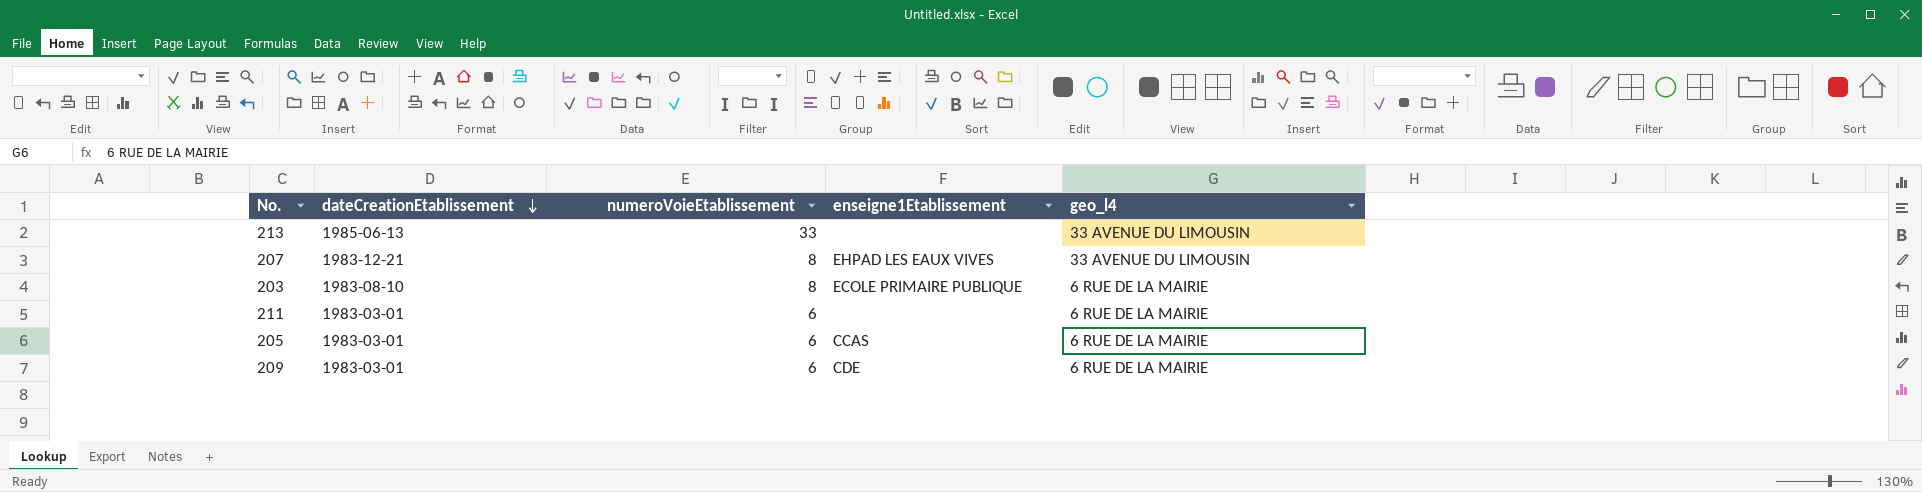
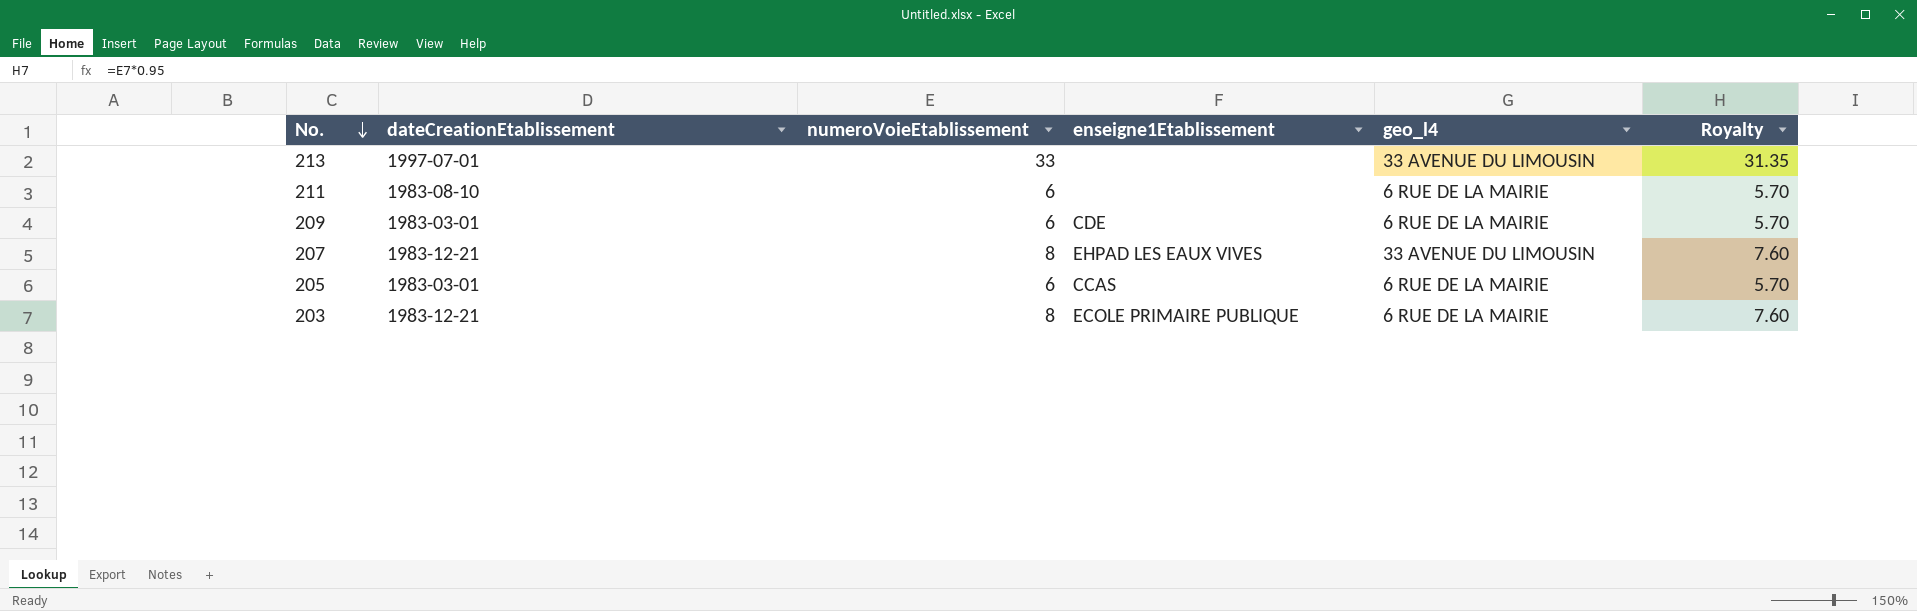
row order: dateCreationEtablissement descending -> No. descending
column Royalty | formula: none -> [numeroVoieEtablissement] * 0.95
213 | dateCreationEtablissement: 1985-06-13 -> 1997-07-01
211 | dateCreationEtablissement: 1983-03-01 -> 1983-08-10
203 | dateCreationEtablissement: 1983-08-10 -> 1983-12-21

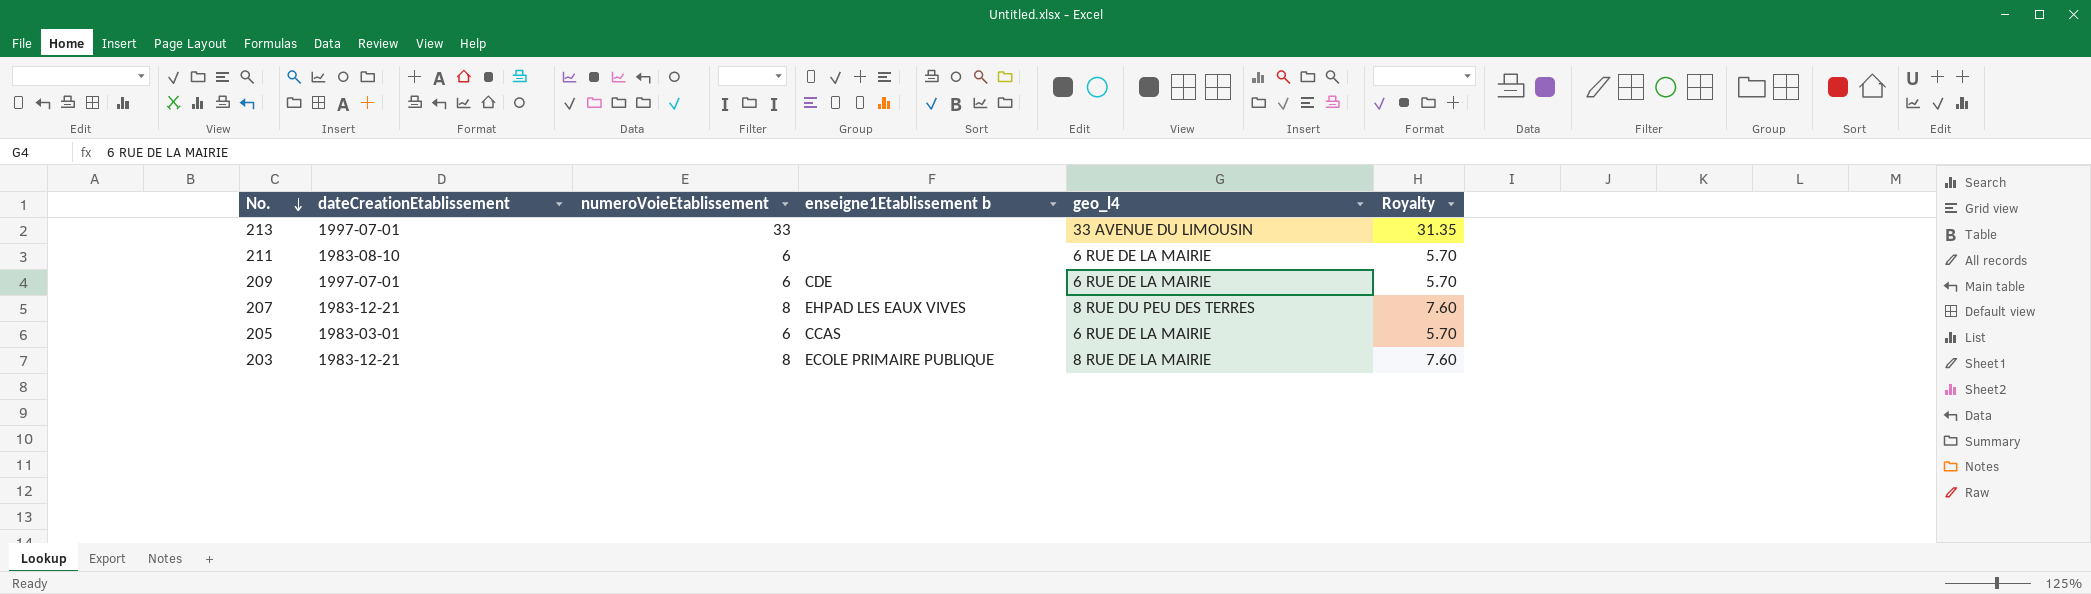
column name: enseigne1Etablissement -> enseigne1Etablissement b
209 | dateCreationEtablissement: 1983-03-01 -> 1997-07-01
207 | geo_l4: 33 AVENUE DU LIMOUSIN -> 8 RUE DU PEU DES TERRES
203 | geo_l4: 6 RUE DE LA MAIRIE -> 8 RUE DE LA MAIRIE

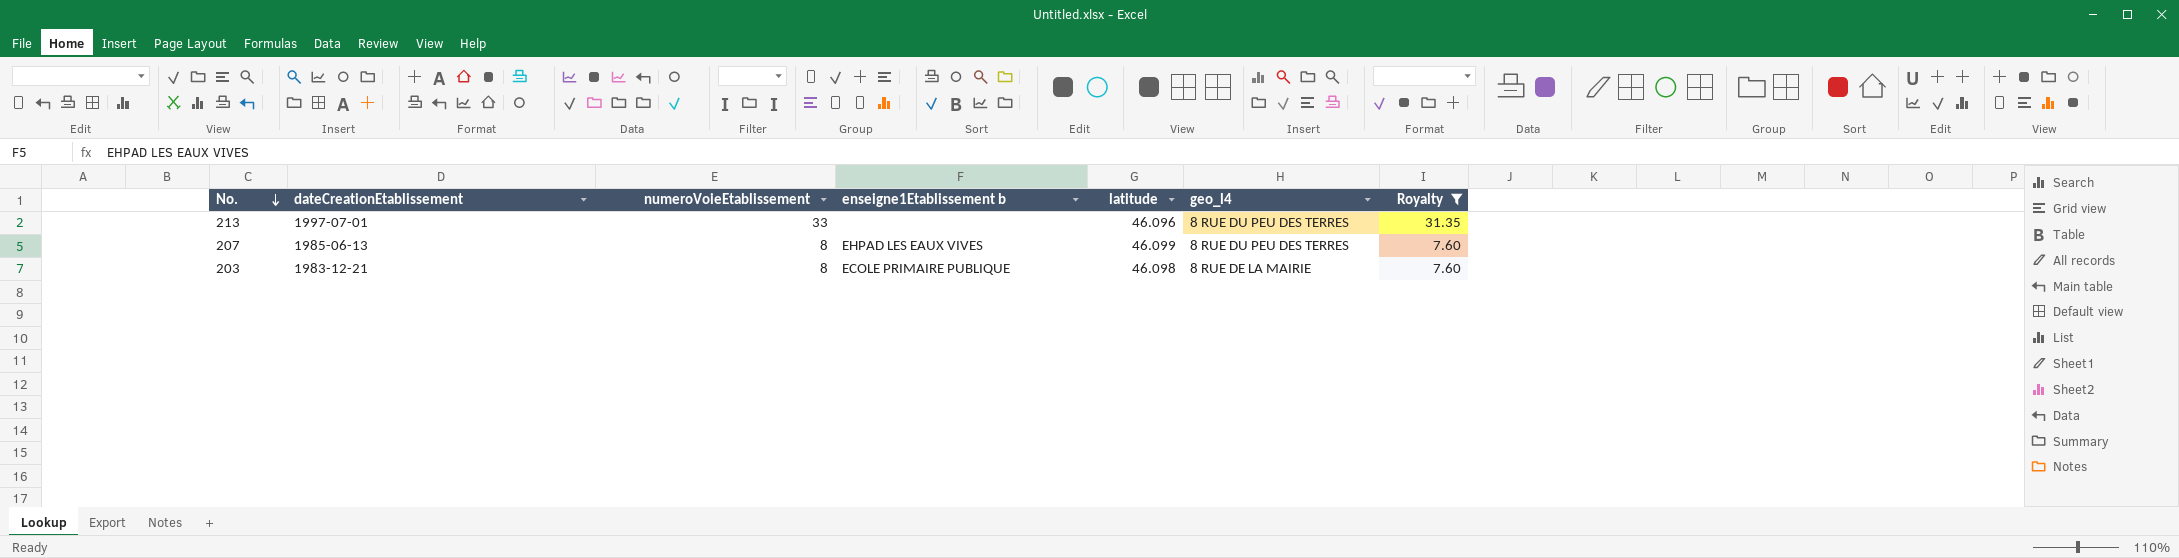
filter: none -> Royalty != 5.70
column latitude | position: none -> 5
213 | geo_l4: 33 AVENUE DU LIMOUSIN -> 8 RUE DU PEU DES TERRES
207 | dateCreationEtablissement: 1983-12-21 -> 1985-06-13

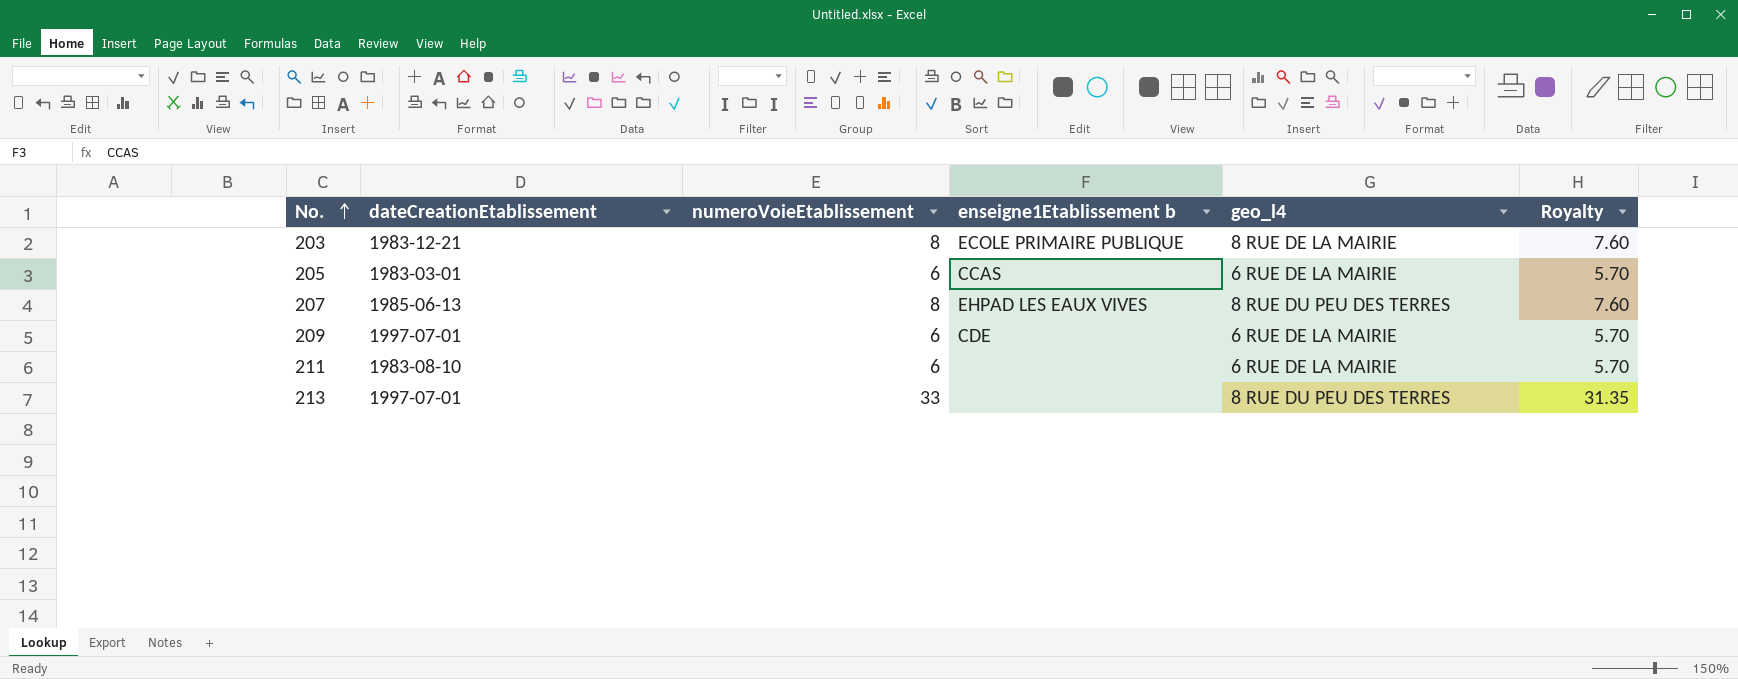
filter: Royalty != 5.70 -> none
row order: No. descending -> No. ascending
column latitude | position: 5 -> none

